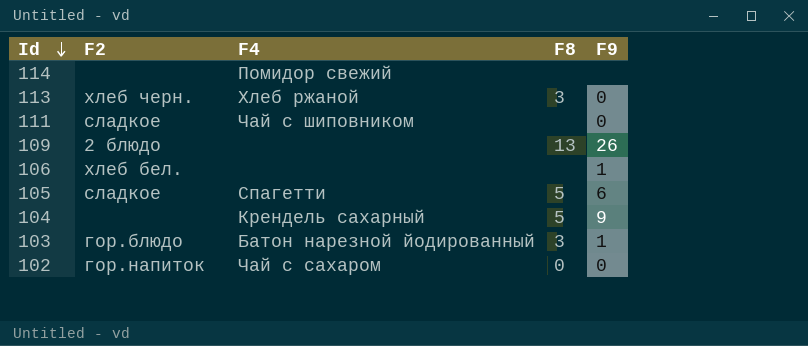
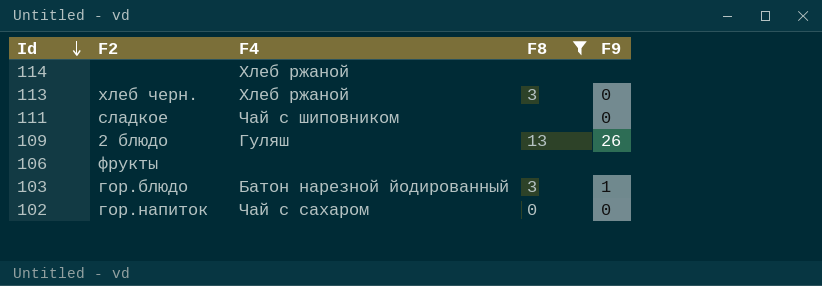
filter: none -> F8 != 5
114 | F4: Помидор свежий -> Хлеб ржаной
109 | F4: none -> Гуляш
106 | F2: хлеб бел. -> фрукты
106 | F9: 1 -> none

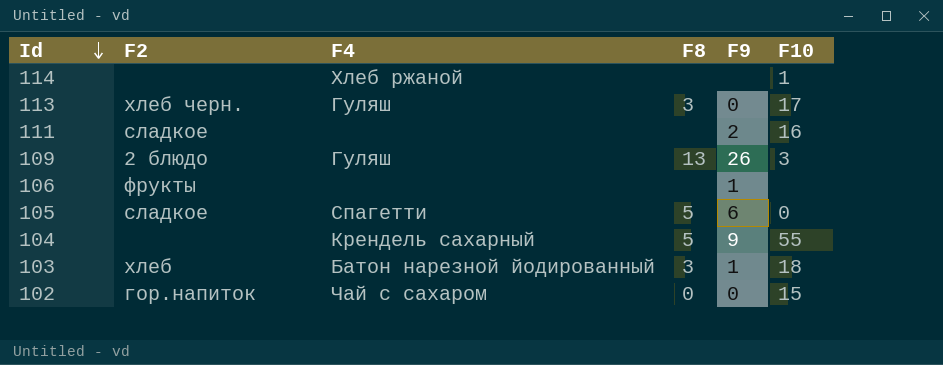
filter: F8 != 5 -> none
column F10 | position: none -> 6
113 | F4: Хлеб ржаной -> Гуляш
111 | F4: Чай с шиповником -> none
111 | F9: 0 -> 2
106 | F9: none -> 1
103 | F2: гор.блюдо -> хлеб

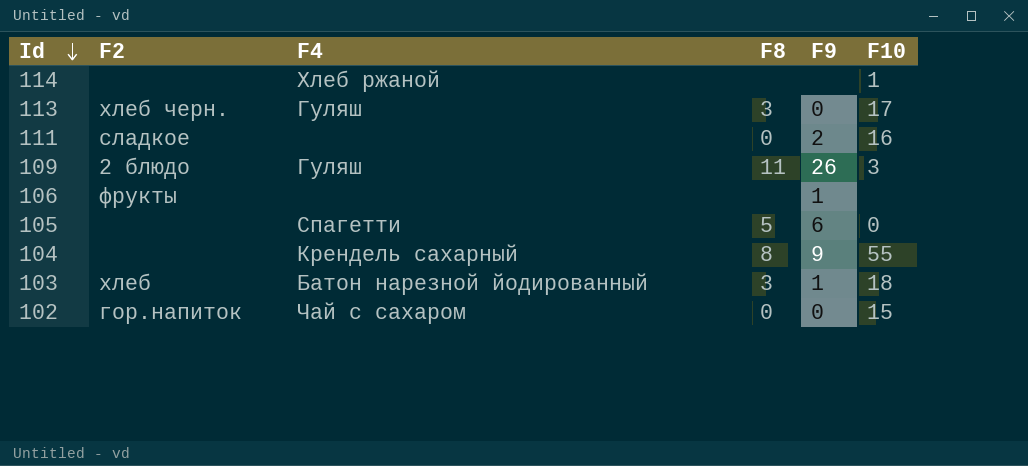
111 | F8: none -> 0
109 | F8: 13 -> 11
105 | F2: сладкое -> none
104 | F8: 5 -> 8

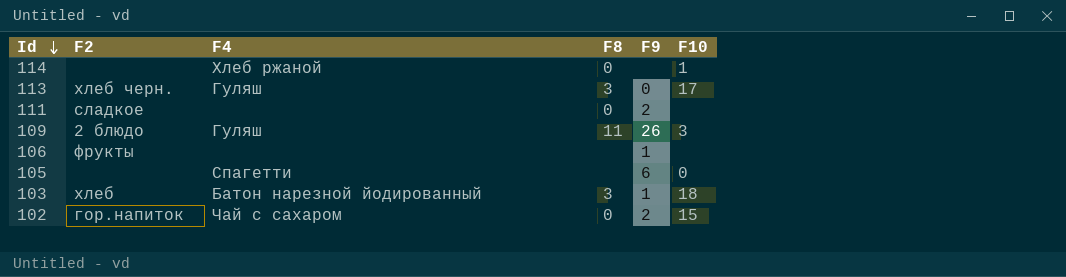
row 104: none | Крендель сахарный | 8 | 9 | 55 -> none
114 | F8: none -> 0
111 | F10: 16 -> none
105 | F8: 5 -> none
102 | F9: 0 -> 2

